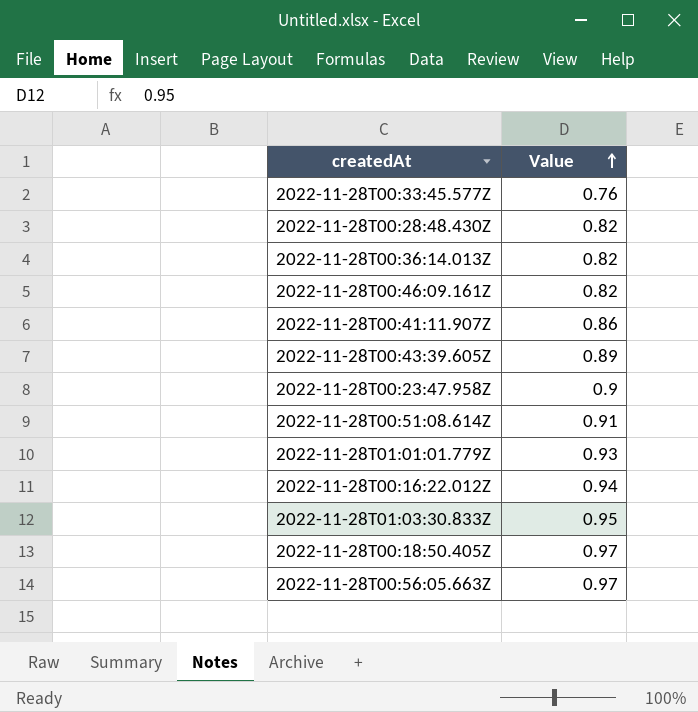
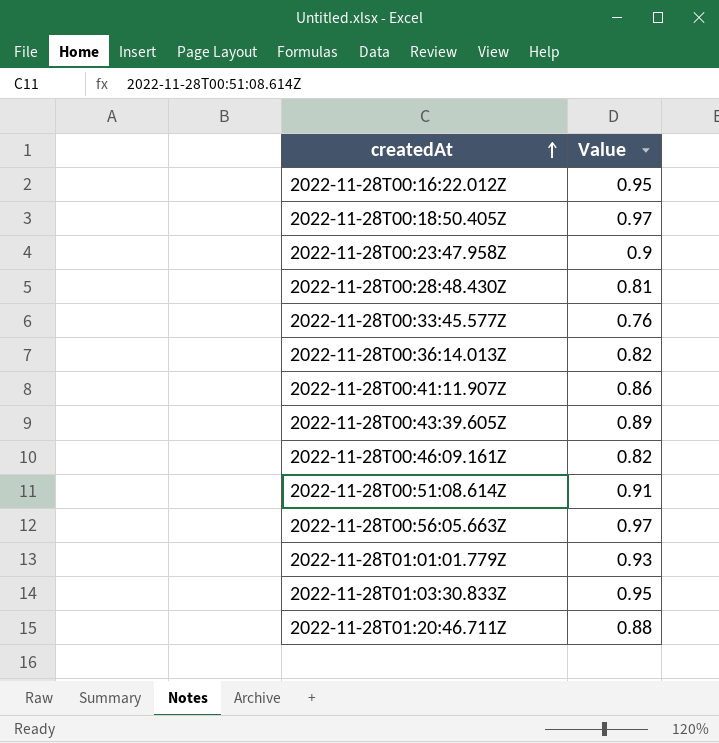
row order: Value ascending -> createdAt ascending
2022-11-28T00:16:22.012Z | Value: 0.94 -> 0.95
2022-11-28T00:28:48.430Z | Value: 0.82 -> 0.81
row 2022-11-28T01:20:46.711Z: none -> 0.88

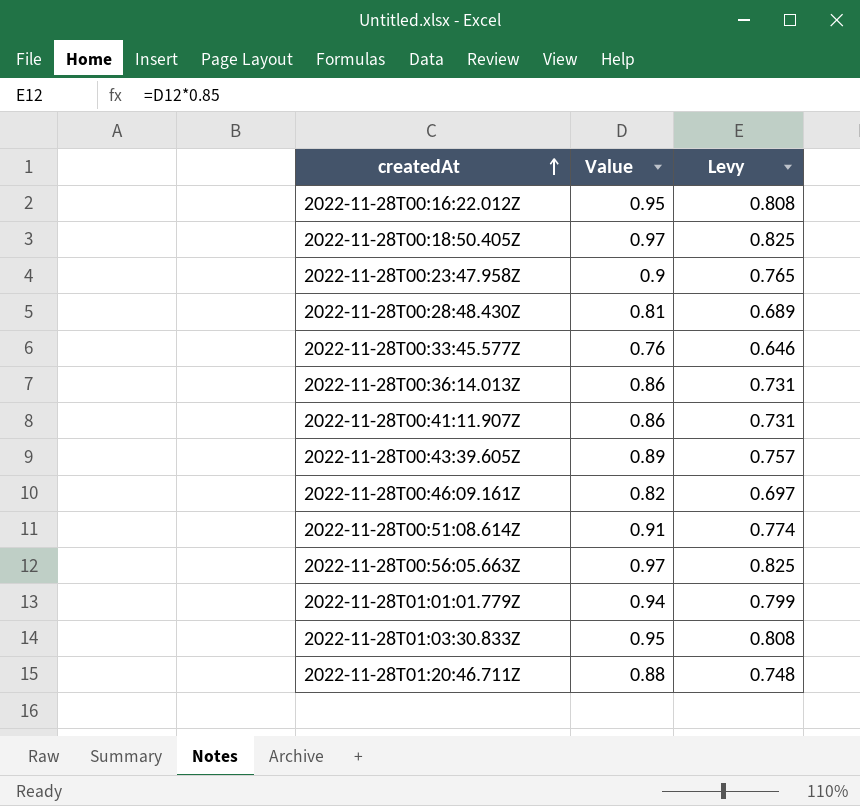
column Levy | formula: none -> [Value] * 0.85
2022-11-28T00:36:14.013Z | Value: 0.82 -> 0.86
2022-11-28T01:01:01.779Z | Value: 0.93 -> 0.94

